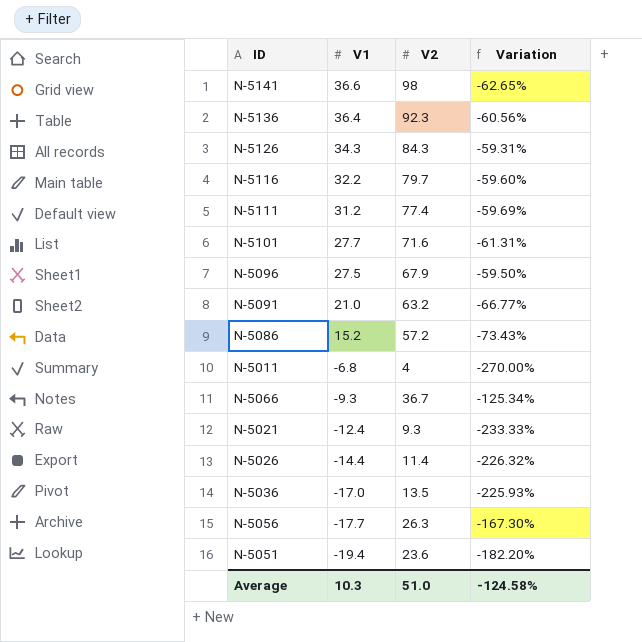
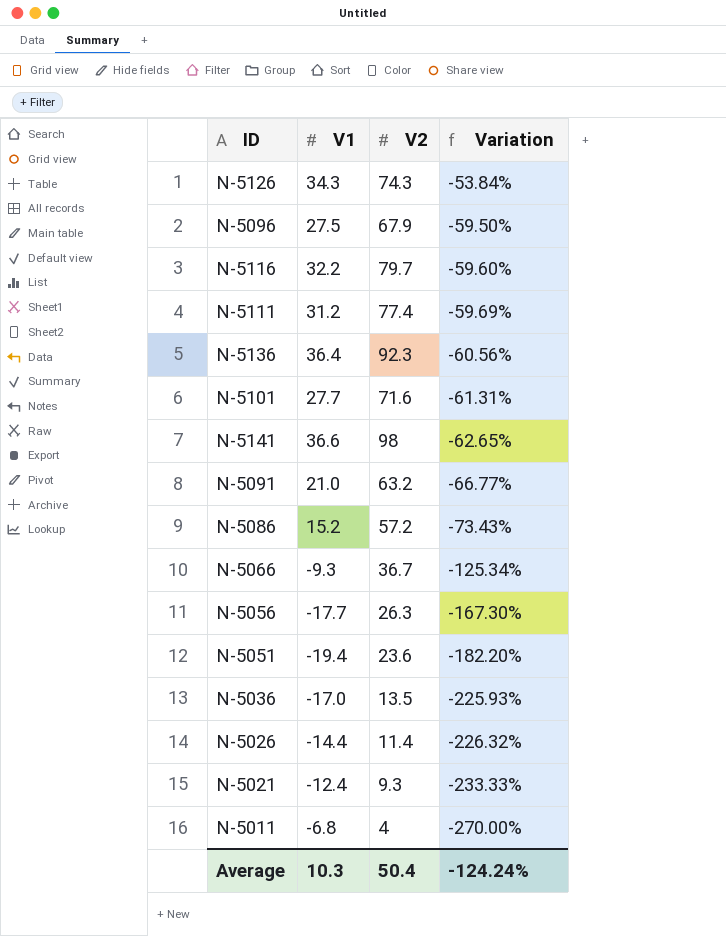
row order: V1 descending -> Variation descending
N-5126 | V2: 84.3 -> 74.3
N-5126 | Variation: -59.31% -> -53.84%
Average | V2: 51.0 -> 50.4
Average | Variation: -124.58% -> -124.24%

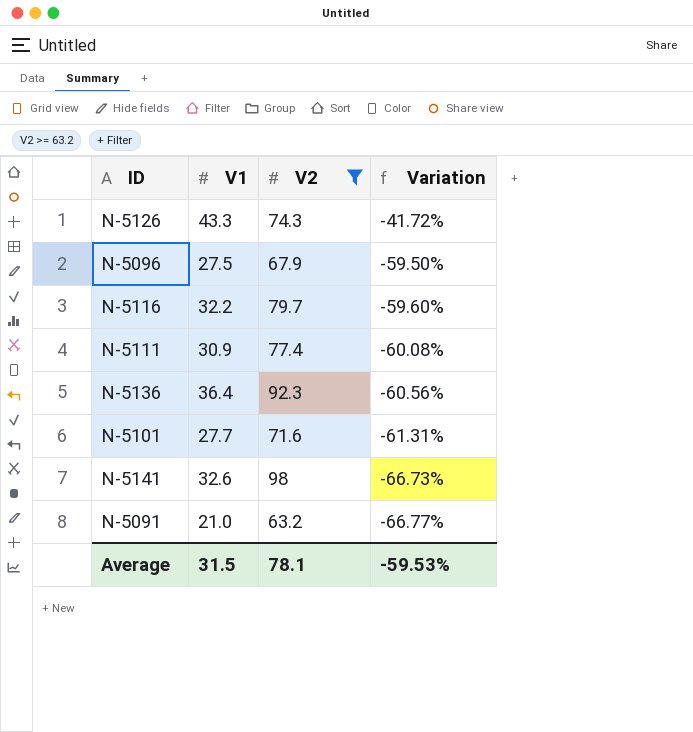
filter: none -> V2 >= 63.2
N-5126 | V1: 34.3 -> 43.3
N-5126 | Variation: -53.84% -> -41.72%
N-5111 | V1: 31.2 -> 30.9
N-5111 | Variation: -59.69% -> -60.08%
N-5141 | V1: 36.6 -> 32.6
N-5141 | Variation: -62.65% -> -66.73%
Average | V1: 10.3 -> 31.5
Average | V2: 50.4 -> 78.1
Average | Variation: -124.24% -> -59.53%

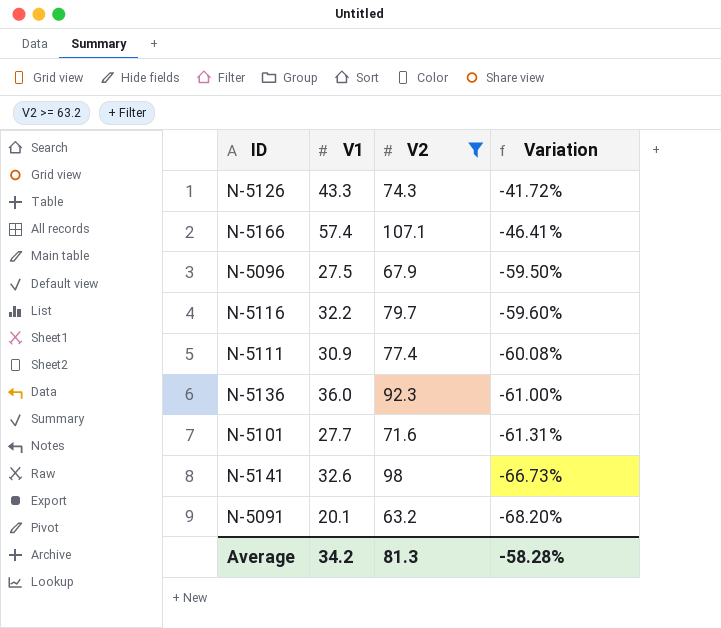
row N-5166: none -> 57.4 | 107.1 | -46.41%
N-5136 | V1: 36.4 -> 36.0
N-5136 | Variation: -60.56% -> -61.00%
N-5091 | V1: 21.0 -> 20.1
N-5091 | Variation: -66.77% -> -68.20%
Average | V1: 31.5 -> 34.2
Average | V2: 78.1 -> 81.3
Average | Variation: -59.53% -> -58.28%

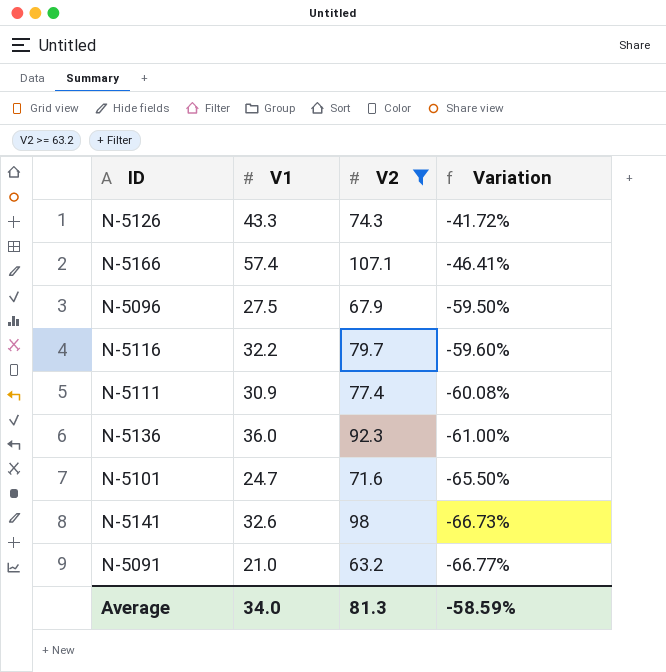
N-5101 | V1: 27.7 -> 24.7
N-5101 | Variation: -61.31% -> -65.50%
N-5091 | V1: 20.1 -> 21.0
N-5091 | Variation: -68.20% -> -66.77%
Average | V1: 34.2 -> 34.0
Average | Variation: -58.28% -> -58.59%

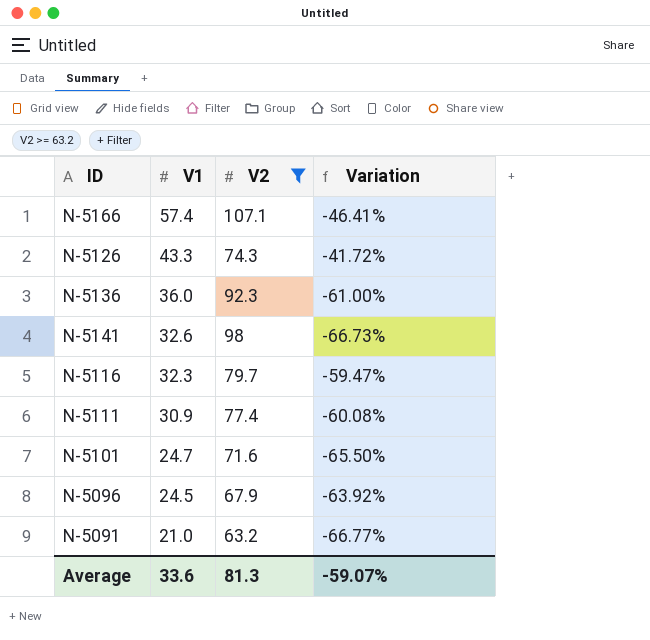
row order: Variation descending -> V1 descending
N-5116 | V1: 32.2 -> 32.3
N-5116 | Variation: -59.60% -> -59.47%
N-5096 | V1: 27.5 -> 24.5
N-5096 | Variation: -59.50% -> -63.92%
Average | V1: 34.0 -> 33.6
Average | Variation: -58.59% -> -59.07%

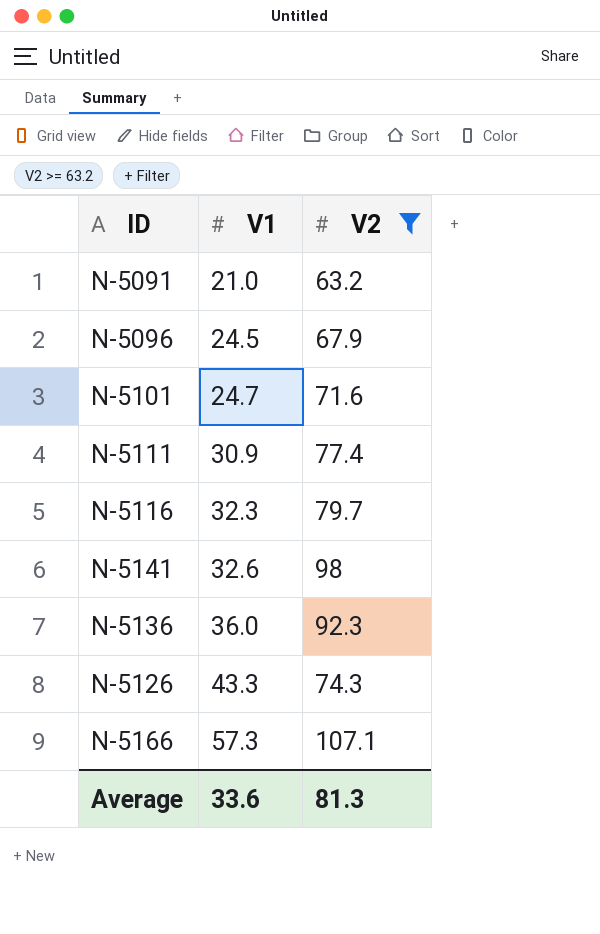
row order: V1 descending -> V1 ascending
column Variation | formula: ([V1] - [V2]) / [V2] -> none
N-5166 | V1: 57.4 -> 57.3

